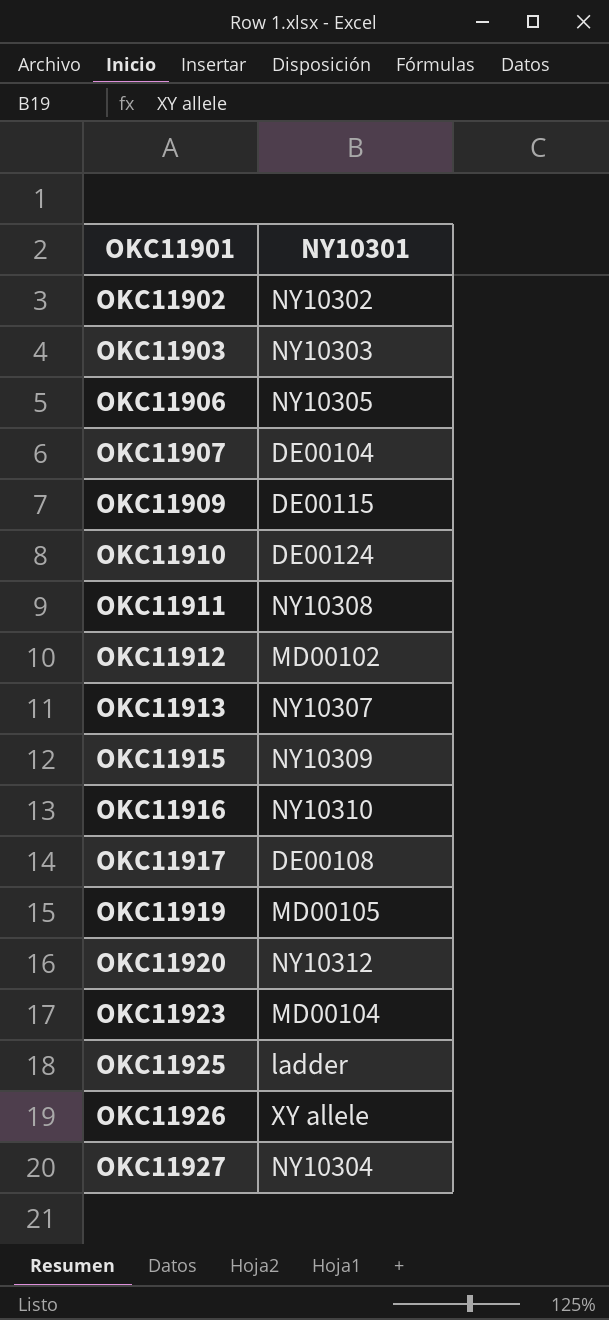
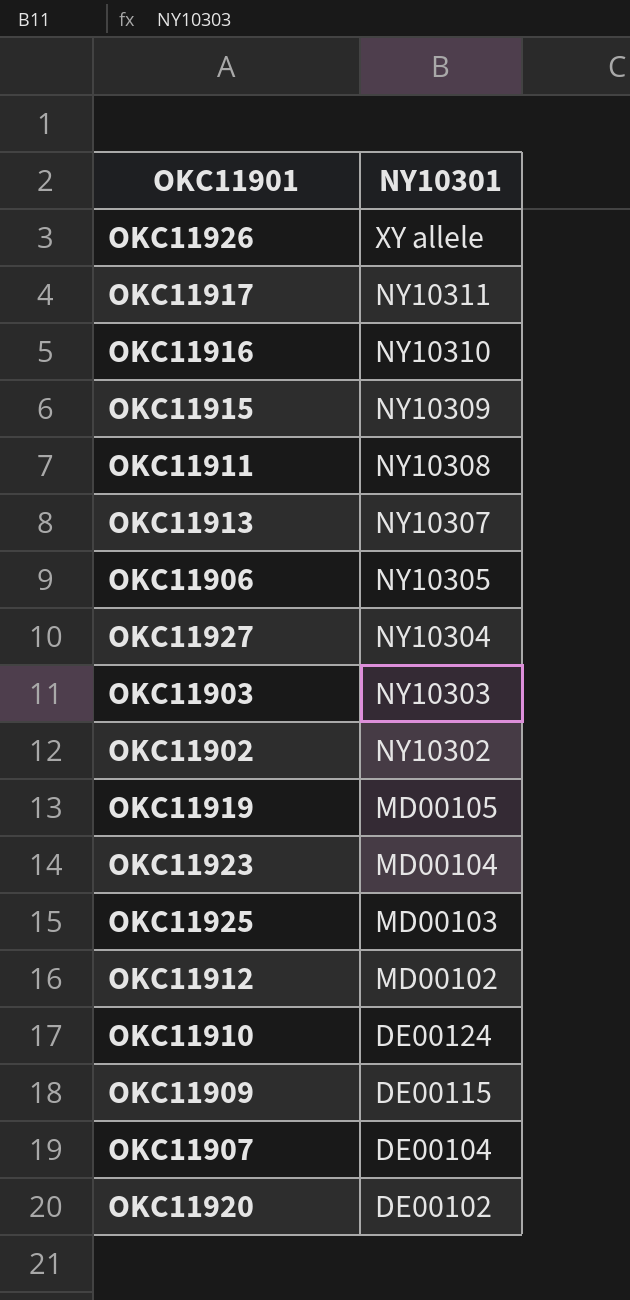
row order: OKC11901 ascending -> NY10301 descending
OKC11917 | NY10301: DE00108 -> NY10311
OKC11925 | NY10301: ladder -> MD00103
OKC11920 | NY10301: NY10312 -> DE00102

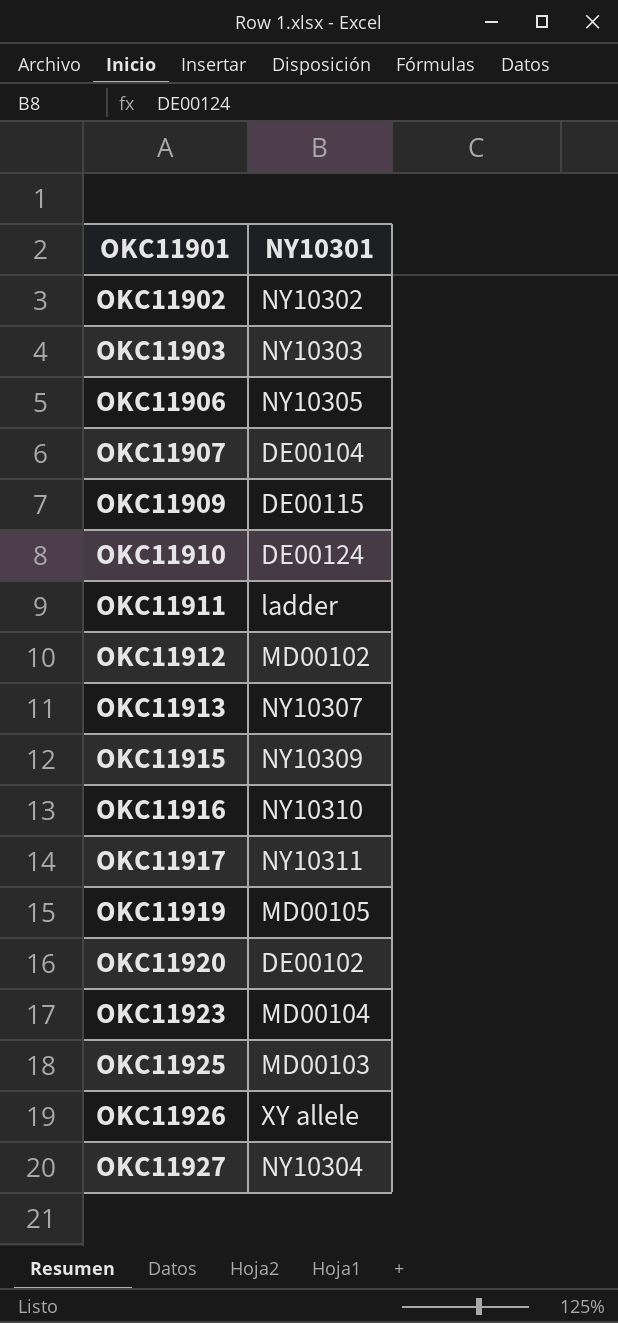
row order: NY10301 descending -> OKC11901 ascending
OKC11911 | NY10301: NY10308 -> ladder

